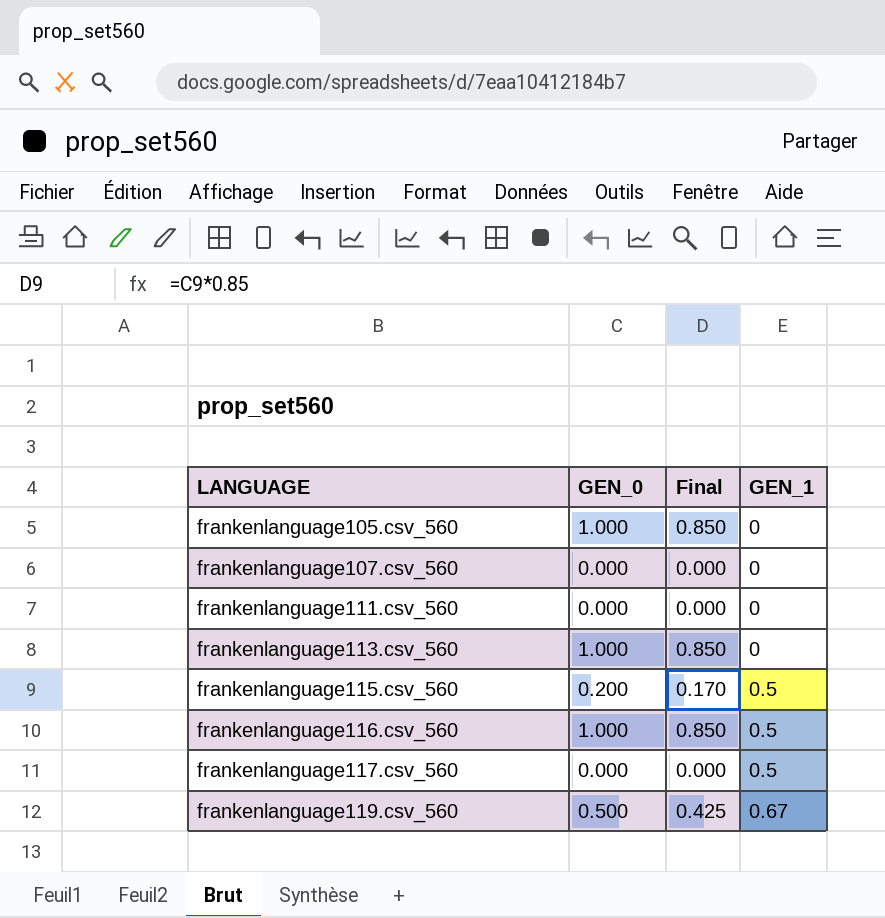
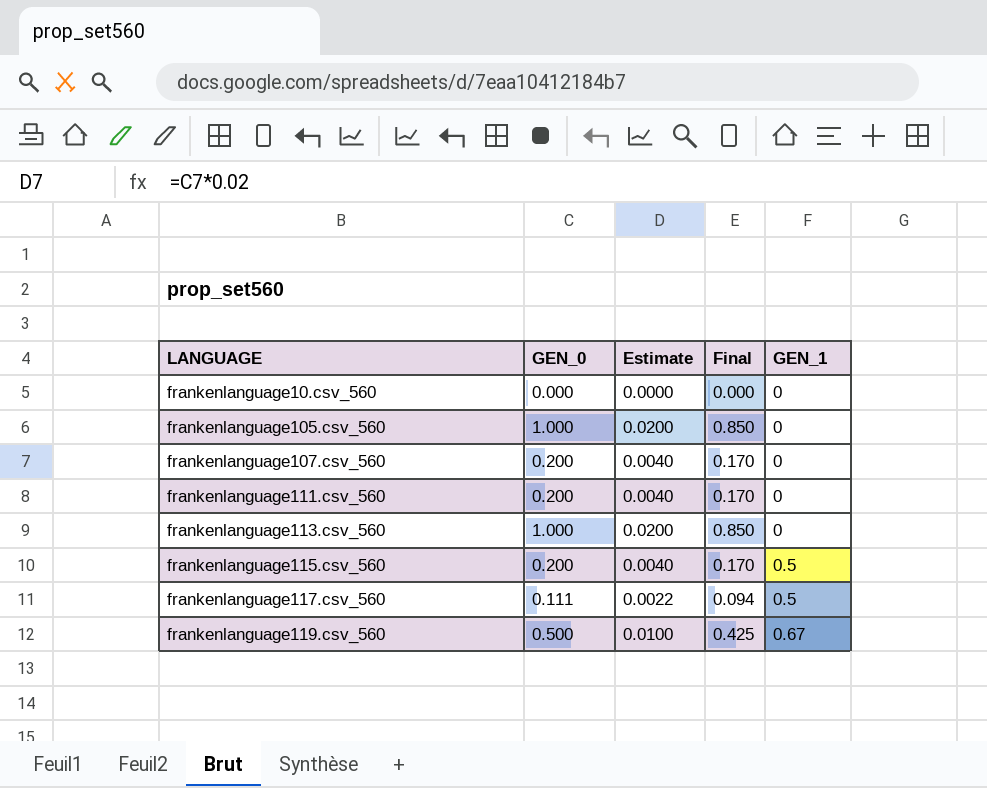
column Estimate | formula: none -> [GEN_0] * 0.02
row frankenlanguage116.csv_560: 1.000 | 0.850 | 0.5 -> none
row frankenlanguage10.csv_560: none -> 0.000 | 0.0000 | 0.000 | 0
frankenlanguage107.csv_560 | GEN_0: 0.000 -> 0.200
frankenlanguage107.csv_560 | Final: 0.000 -> 0.170
frankenlanguage111.csv_560 | GEN_0: 0.000 -> 0.200
frankenlanguage111.csv_560 | Final: 0.000 -> 0.170
frankenlanguage117.csv_560 | GEN_0: 0.000 -> 0.111
frankenlanguage117.csv_560 | Final: 0.000 -> 0.094

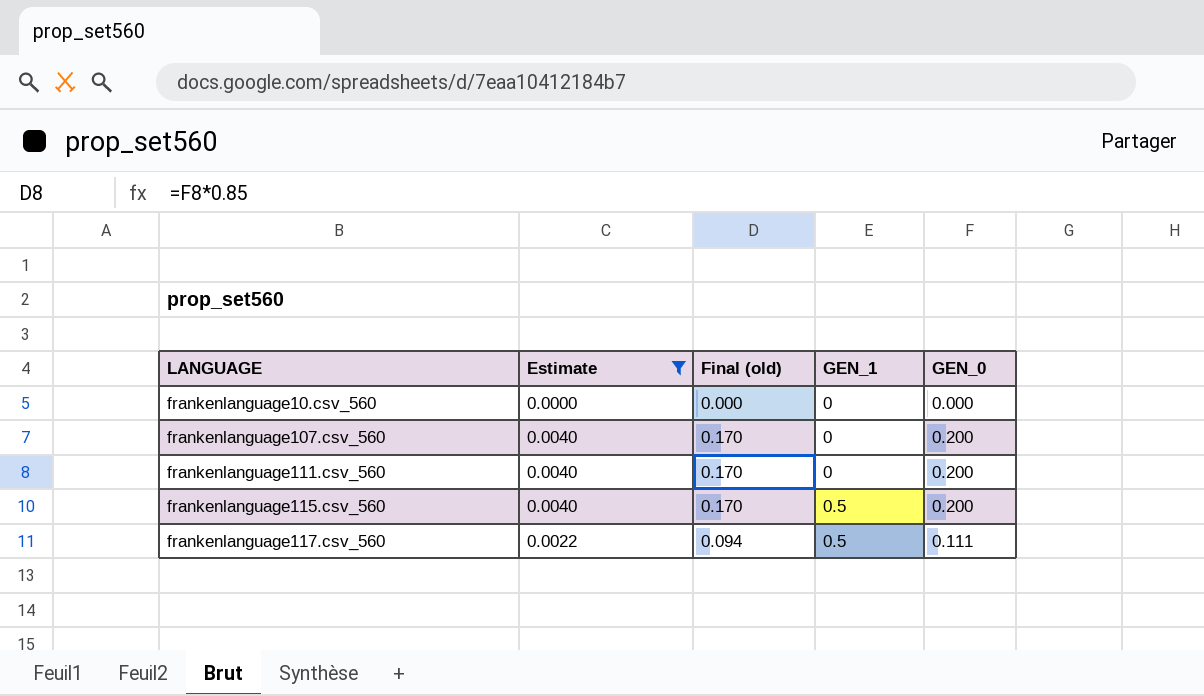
filter: none -> Estimate <= 0.0040
column name: Final -> Final (old)
column GEN_0 | position: 2 -> 5

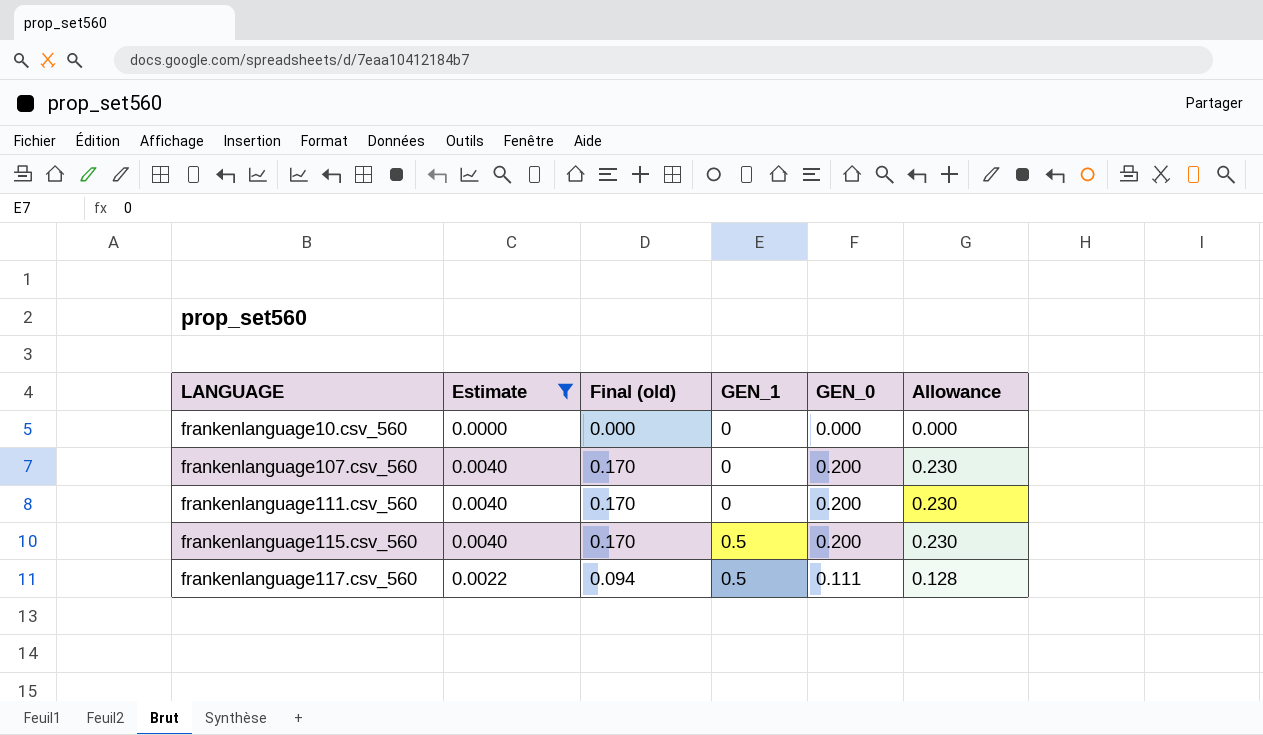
column Allowance | formula: none -> [GEN_0] * 1.15

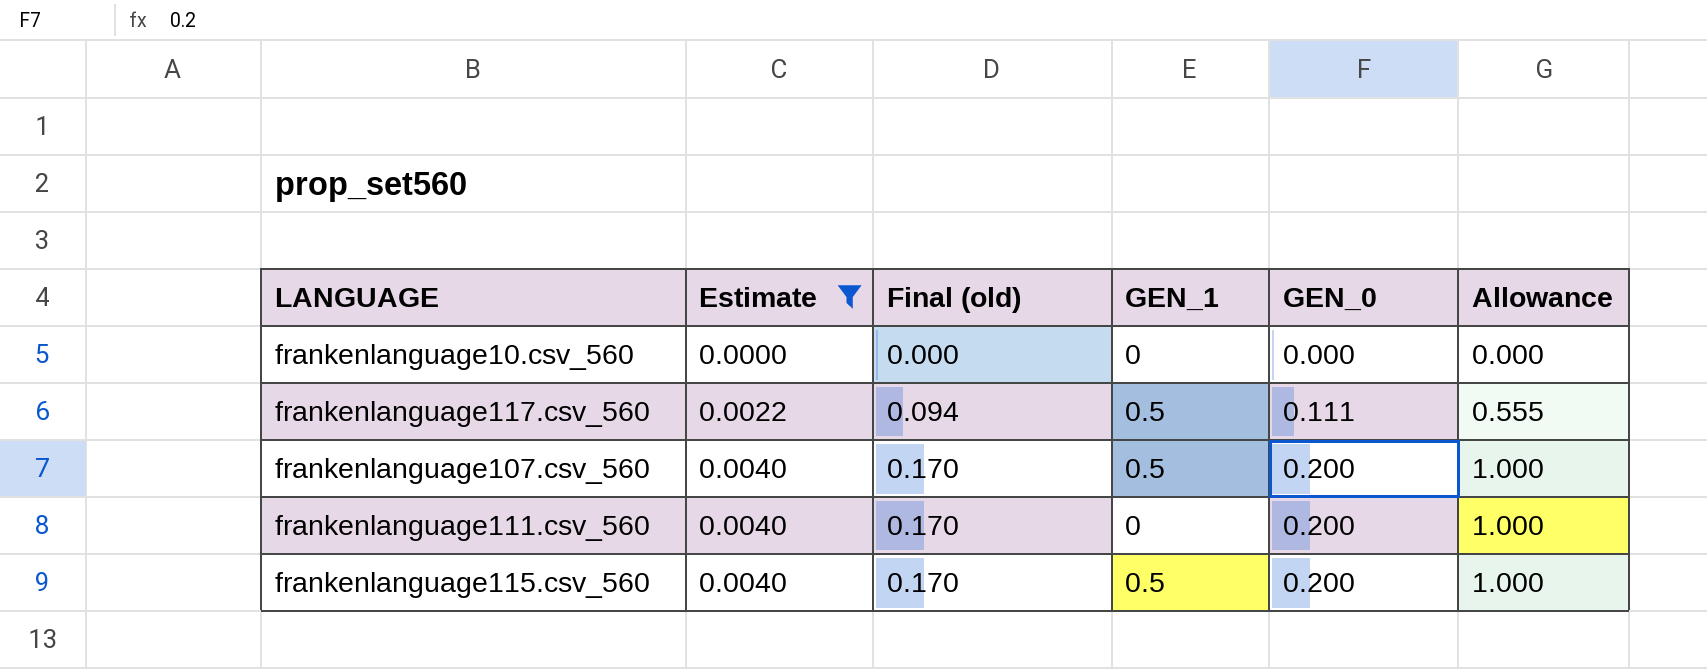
row order: LANGUAGE ascending -> Estimate ascending
column Allowance | formula: [GEN_0] * 1.15 -> [GEN_0] * 5
frankenlanguage107.csv_560 | GEN_1: 0 -> 0.5

